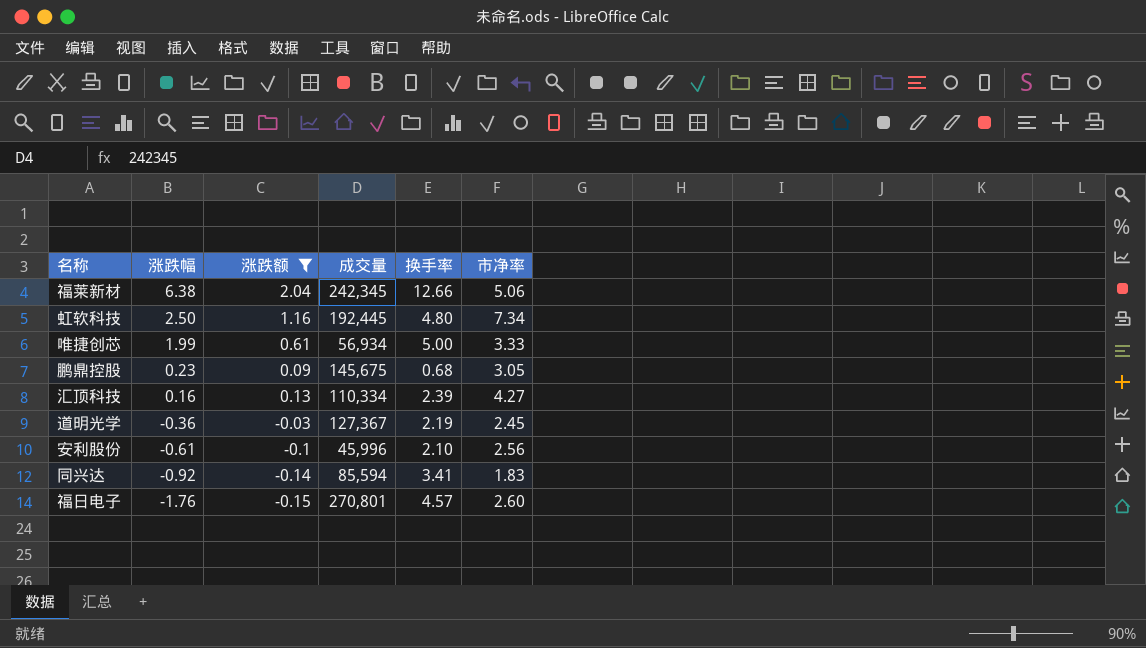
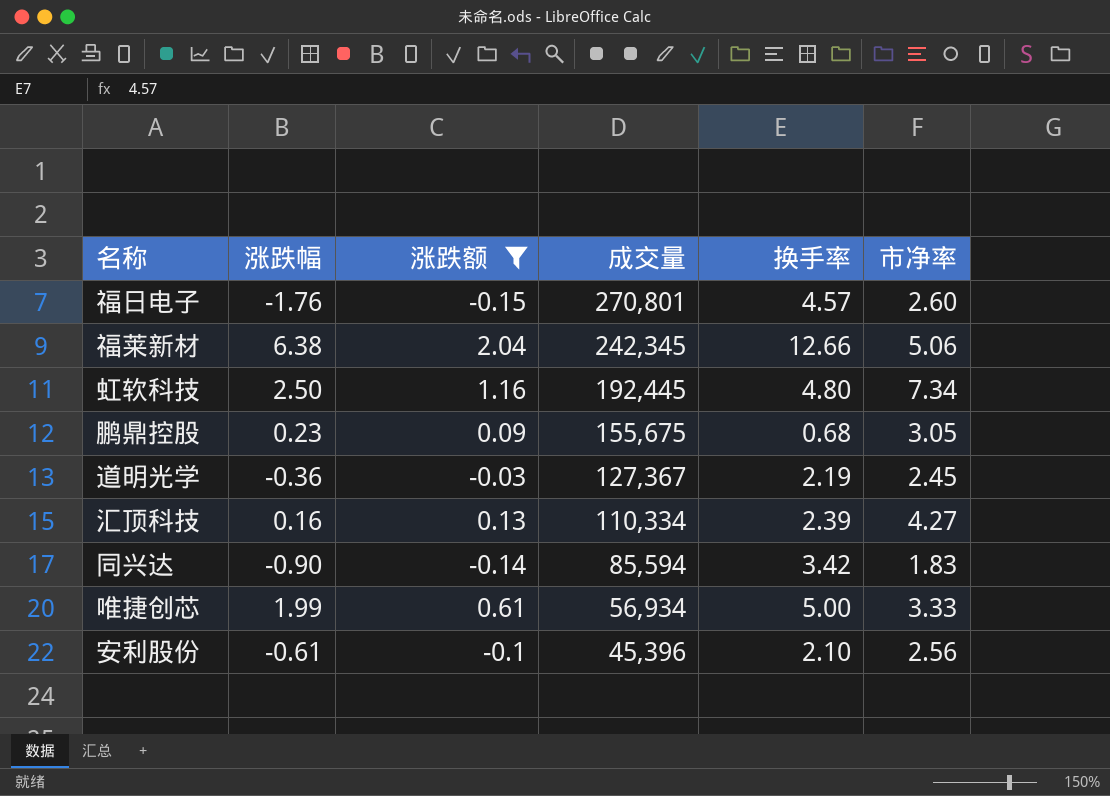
row order: 涨跌幅 descending -> 成交量 descending
鹏鼎控股 | 成交量: 145,675 -> 155,675
同兴达 | 涨跌幅: -0.92 -> -0.90
同兴达 | 换手率: 3.41 -> 3.42
安利股份 | 成交量: 45,996 -> 45,396

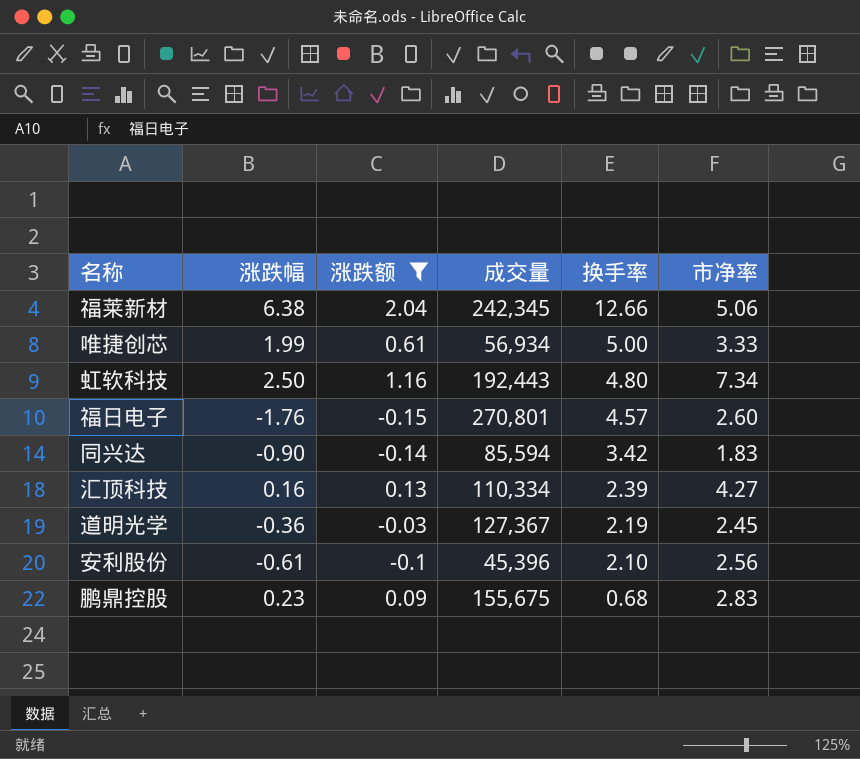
row order: 成交量 descending -> 换手率 descending
虹软科技 | 成交量: 192,445 -> 192,443
鹏鼎控股 | 市净率: 3.05 -> 2.83

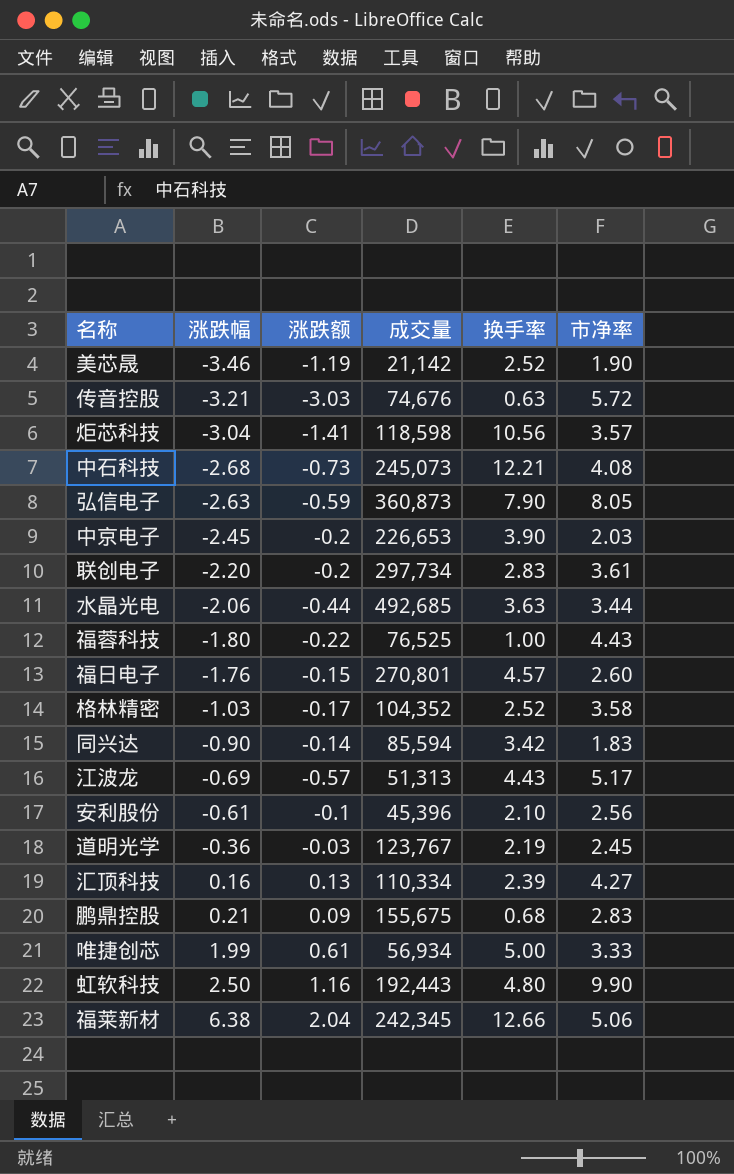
filter: 涨跌额 >= -0.15 -> none
row order: 换手率 descending -> 涨跌幅 ascending
道明光学 | 成交量: 127,367 -> 123,767
鹏鼎控股 | 涨跌幅: 0.23 -> 0.21
虹软科技 | 市净率: 7.34 -> 9.90

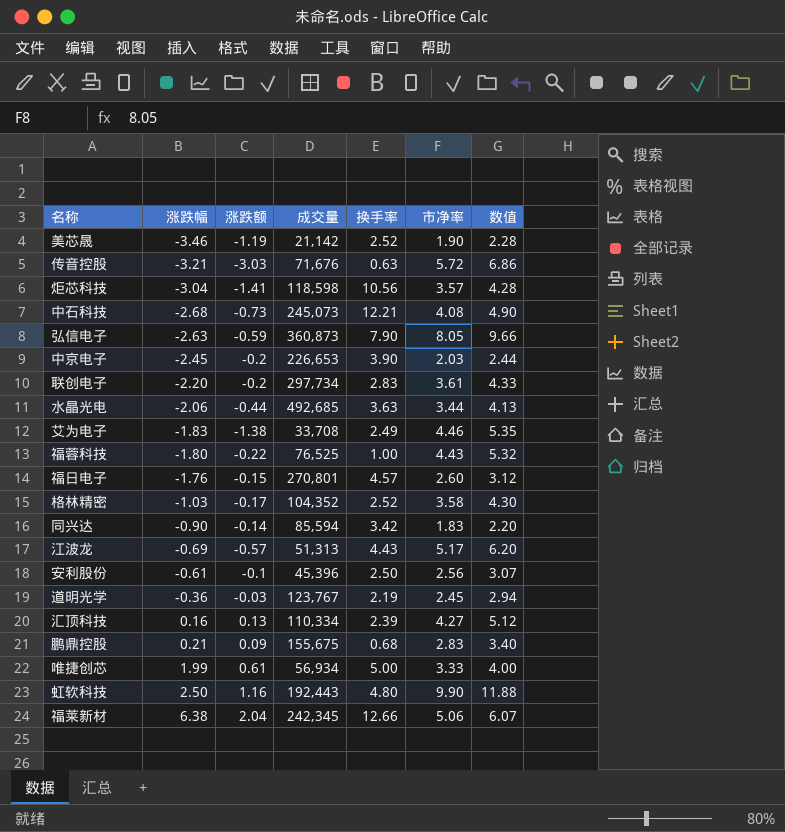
column 数值 | formula: none -> [市净率] * 1.2
传音控股 | 成交量: 74,676 -> 71,676
row 艾为电子: none -> -1.83 | -1.38 | 33,708 | 2.49 | 4.46 | 5.35
安利股份 | 换手率: 2.10 -> 2.50

